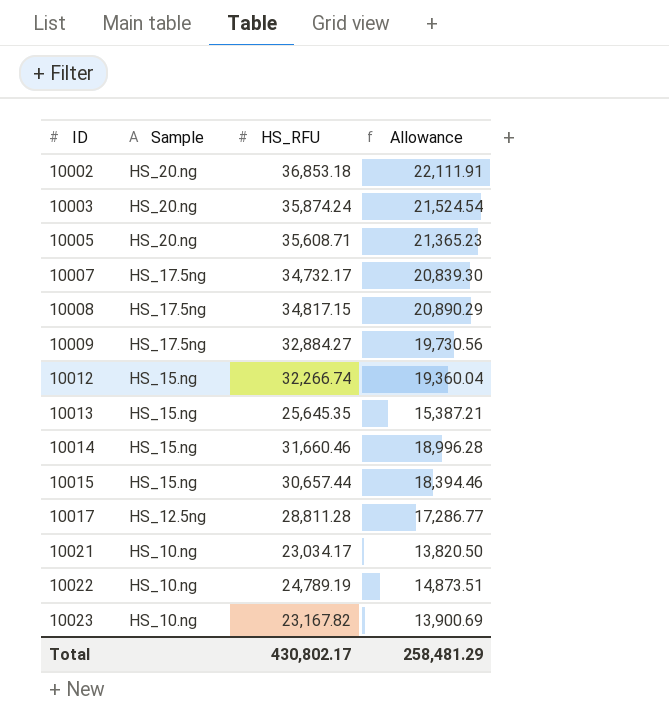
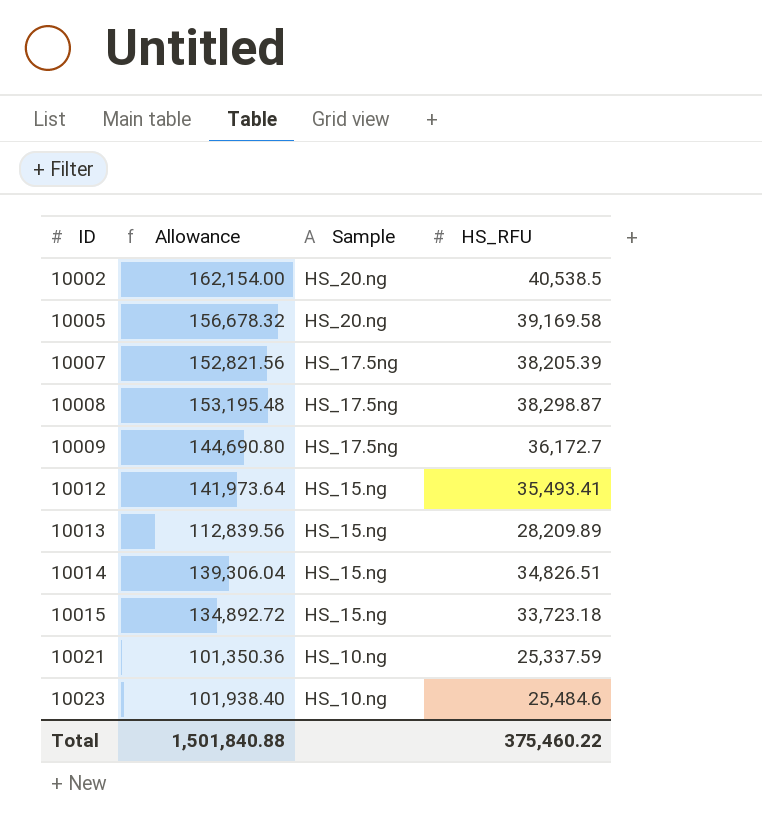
column Allowance | formula: [HS_RFU] * 0.6 -> [HS_RFU] * 4
column Allowance | position: 4 -> 2
row 10003: HS_20.ng | 35,874.24 | 21,524.54 -> none
row 10017: HS_12.5ng | 28,811.28 | 17,286.77 -> none
row 10022: HS_10.ng | 24,789.19 | 14,873.51 -> none
10002 | HS_RFU: 36,853.18 -> 40,538.5
10005 | HS_RFU: 35,608.71 -> 39,169.58
10007 | HS_RFU: 34,732.17 -> 38,205.39
10008 | HS_RFU: 34,817.15 -> 38,298.87
10009 | HS_RFU: 32,884.27 -> 36,172.7
10012 | HS_RFU: 32,266.74 -> 35,493.41
10013 | HS_RFU: 25,645.35 -> 28,209.89
10014 | HS_RFU: 31,660.46 -> 34,826.51
10015 | HS_RFU: 30,657.44 -> 33,723.18
10021 | HS_RFU: 23,034.17 -> 25,337.59
10023 | HS_RFU: 23,167.82 -> 25,484.6
Total | Allowance: 258,481.29 -> 1,501,840.88
Total | HS_RFU: 430,802.17 -> 375,460.22

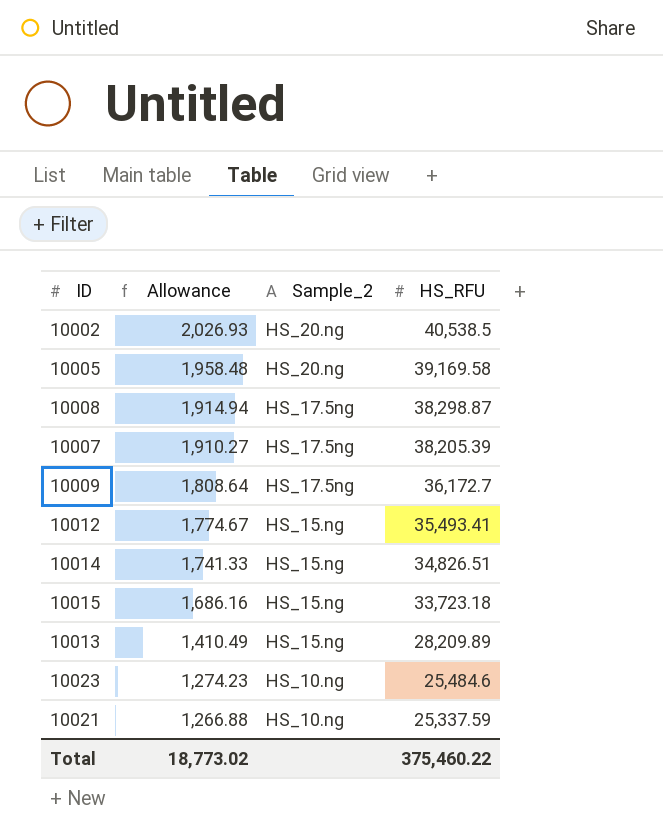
row order: ID ascending -> Allowance descending
column Allowance | formula: [HS_RFU] * 4 -> [HS_RFU] * 0.05
column name: Sample -> Sample_2
Total | Allowance: 1,501,840.88 -> 18,773.02

